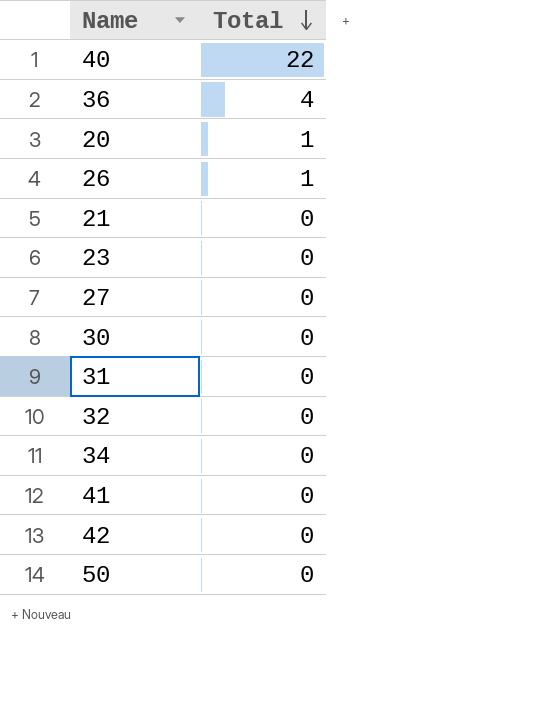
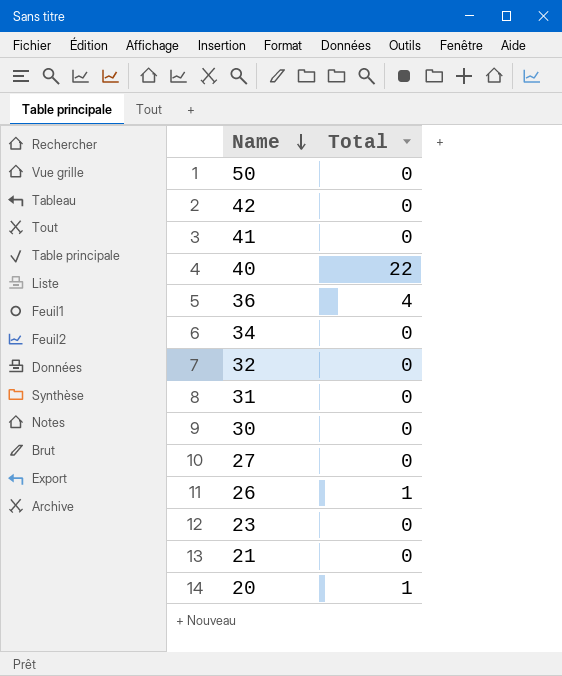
row order: Total descending -> Name descending

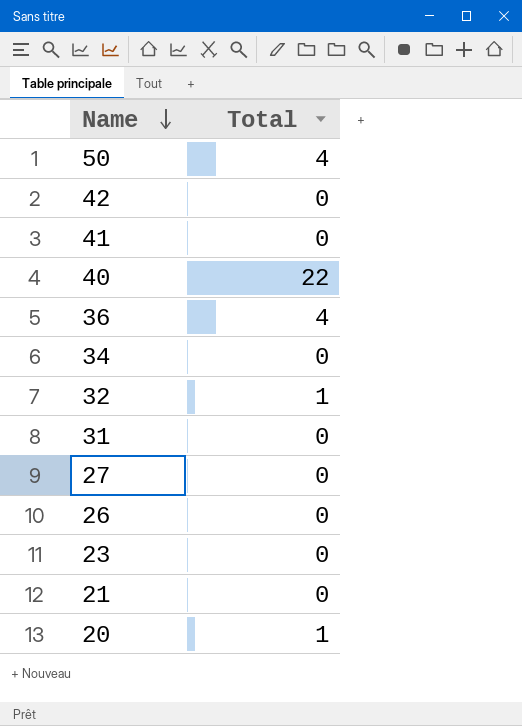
row 30: 0 -> none
50 | Total: 0 -> 4
32 | Total: 0 -> 1
26 | Total: 1 -> 0

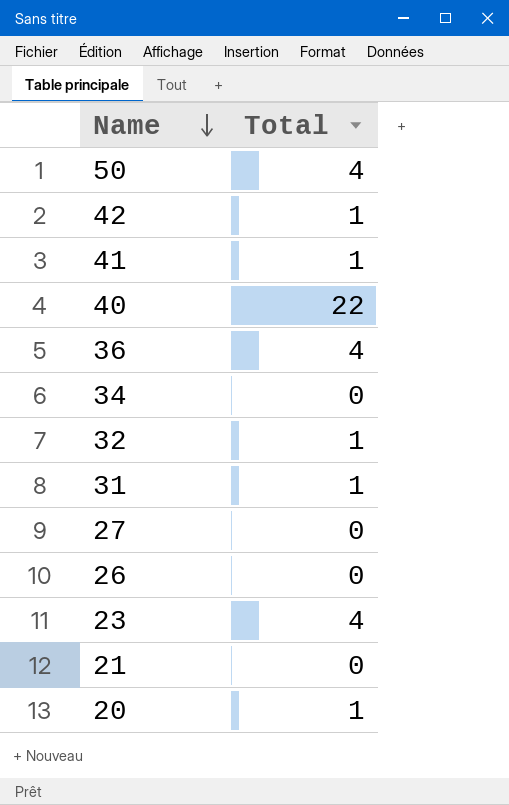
42 | Total: 0 -> 1
41 | Total: 0 -> 1
31 | Total: 0 -> 1
23 | Total: 0 -> 4

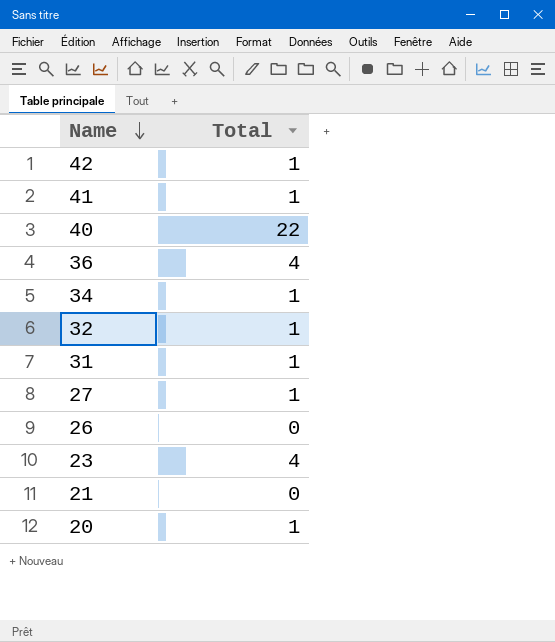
row 50: 4 -> none
34 | Total: 0 -> 1
27 | Total: 0 -> 1

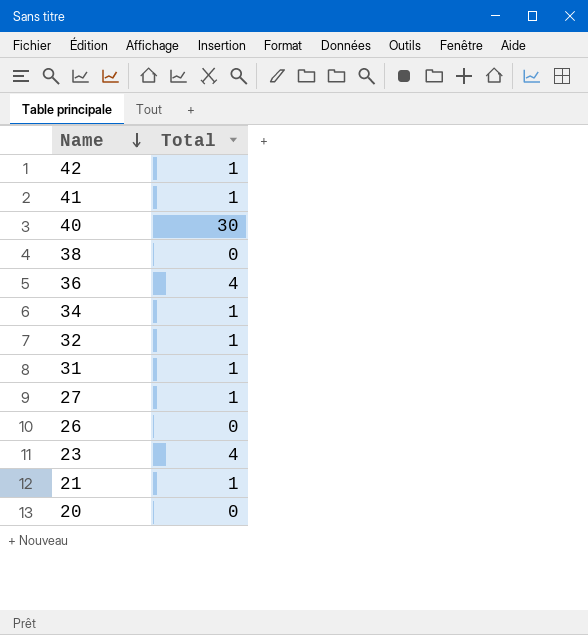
40 | Total: 22 -> 30
row 38: none -> 0
21 | Total: 0 -> 1
20 | Total: 1 -> 0

